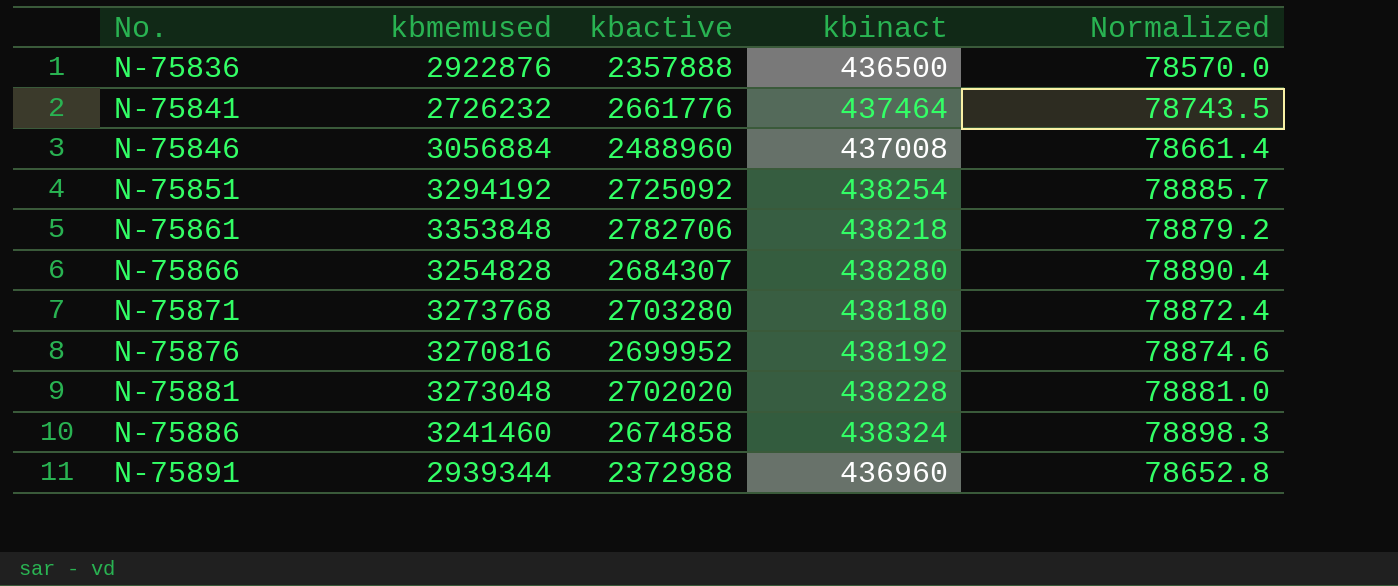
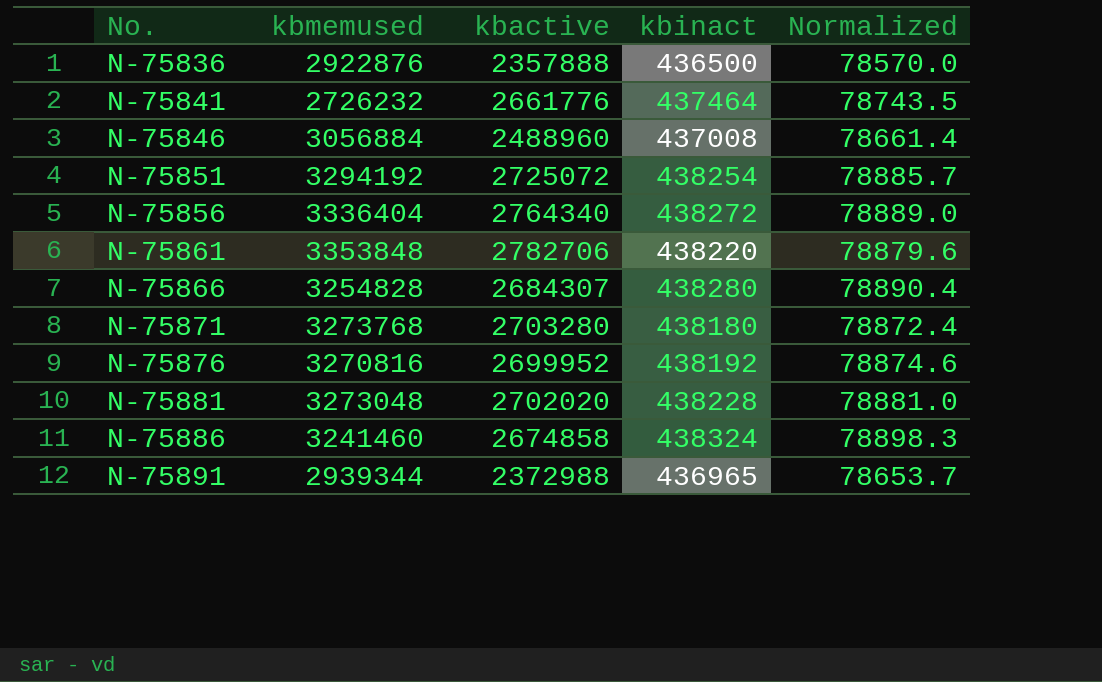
N-75851 | kbactive: 2725092 -> 2725072
row N-75856: none -> 3336404 | 2764340 | 438272 | 78889.0
N-75861 | kbinact: 438218 -> 438220
N-75861 | Normalized: 78879.2 -> 78879.6
N-75891 | kbinact: 436960 -> 436965
N-75891 | Normalized: 78652.8 -> 78653.7

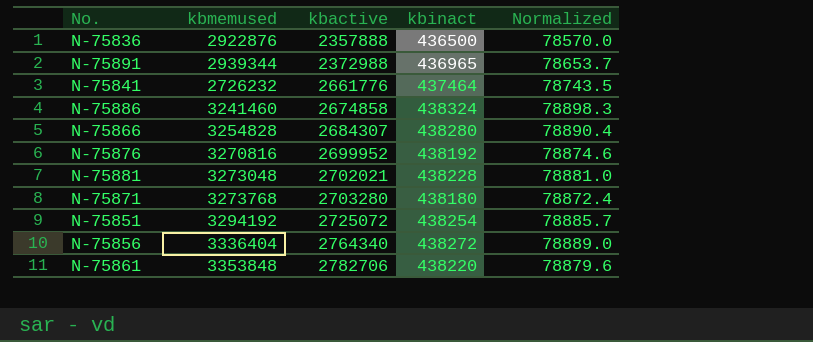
row order: No. ascending -> kbactive ascending
row N-75846: 3056884 | 2488960 | 437008 | 78661.4 -> none
N-75881 | kbactive: 2702020 -> 2702021

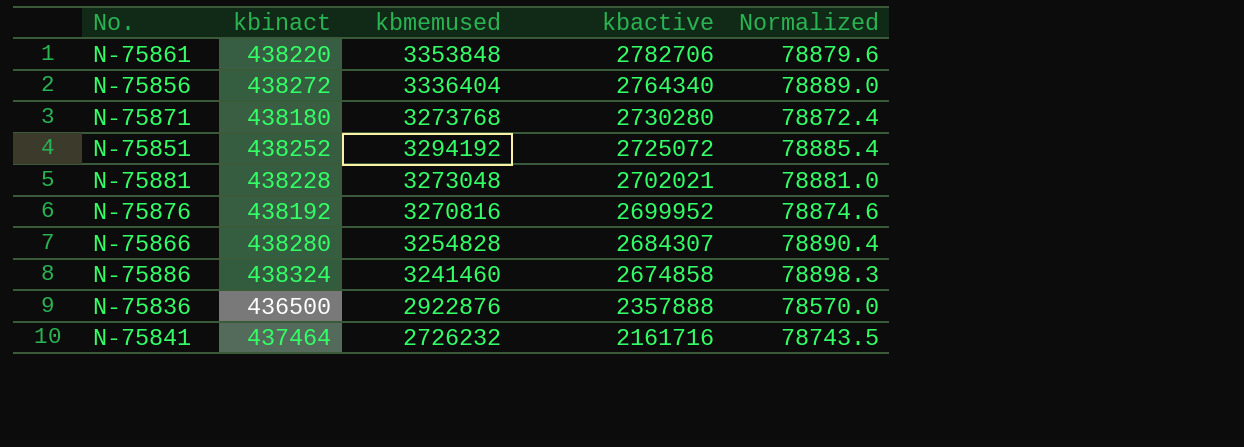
row order: kbactive ascending -> kbactive descending
column kbinact | position: 4 -> 2
row N-75891: 2939344 | 2372988 | 436965 | 78653.7 -> none
N-75871 | kbactive: 2703280 -> 2730280
N-75851 | kbinact: 438254 -> 438252
N-75851 | Normalized: 78885.7 -> 78885.4
N-75841 | kbactive: 2661776 -> 2161716

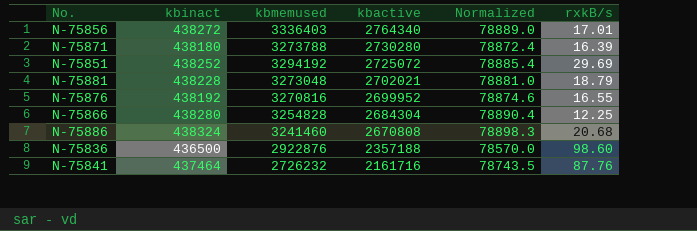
column rxkB/s | position: none -> 6
row N-75861: 438220 | 3353848 | 2782706 | 78879.6 -> none
N-75856 | kbmemused: 3336404 -> 3336403
N-75871 | kbmemused: 3273768 -> 3273788
N-75866 | kbactive: 2684307 -> 2684304
N-75886 | kbactive: 2674858 -> 2670808
N-75836 | kbactive: 2357888 -> 2357188

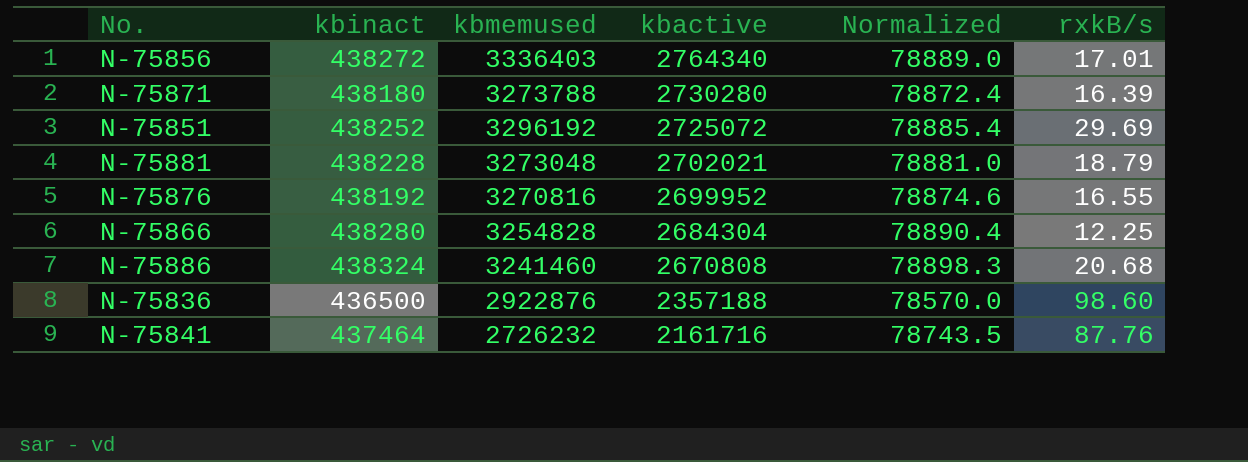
N-75851 | kbmemused: 3294192 -> 3296192

